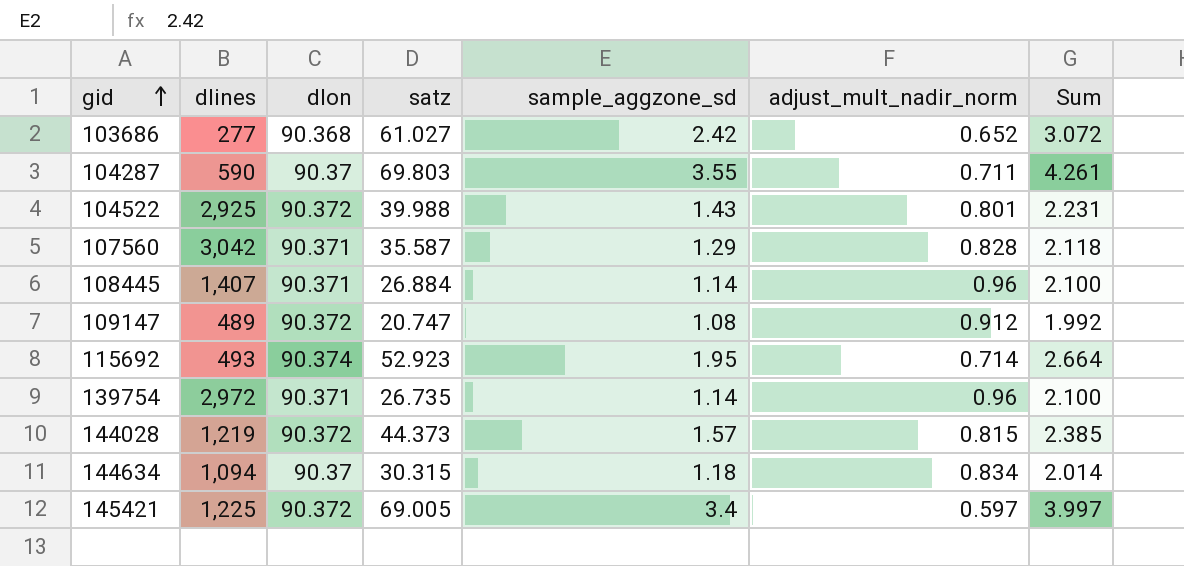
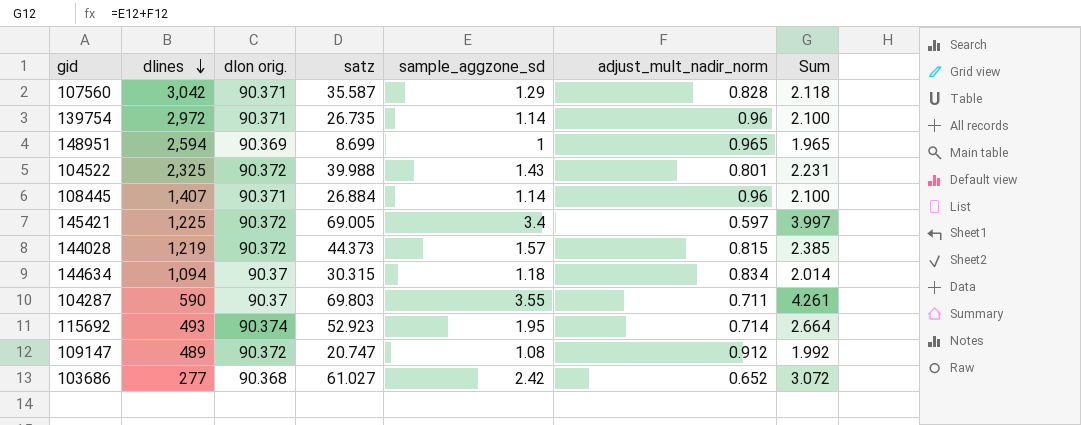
row order: gid ascending -> dlines descending
column name: dlon -> dlon orig.
row 148951: none -> 2,594 | 90.369 | 8.699 | 1 | 0.965 | 1.965
104522 | dlines: 2,925 -> 2,325

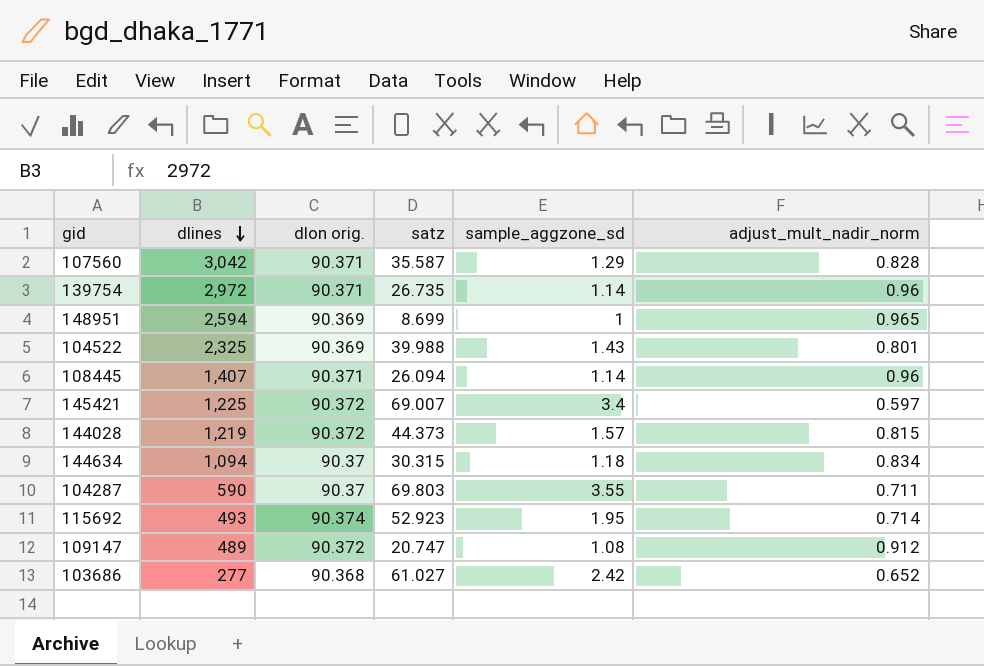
column Sum | formula: [sample_aggzone_sd] + [adjust_mult_nadir_norm] -> none
104522 | dlon orig.: 90.372 -> 90.369
108445 | satz: 26.884 -> 26.094
145421 | satz: 69.005 -> 69.007

